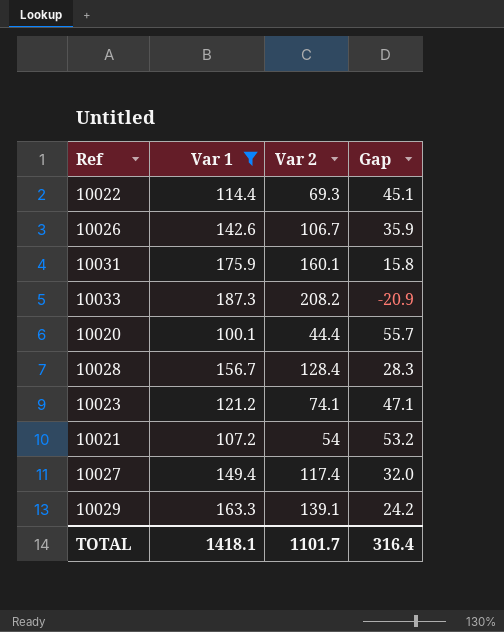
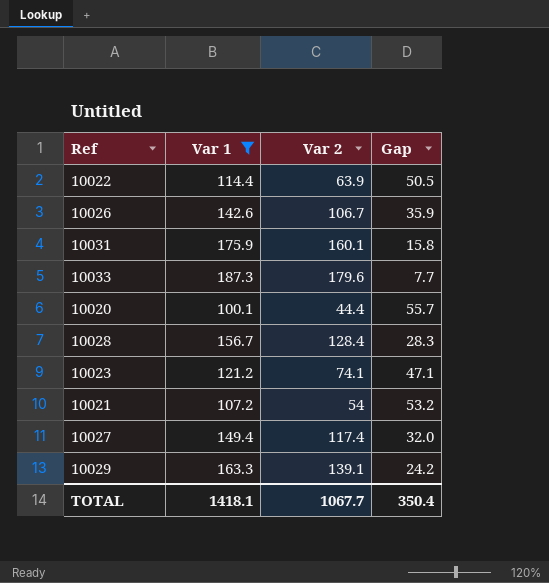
10022 | Var 2: 69.3 -> 63.9
10022 | Gap: 45.1 -> 50.5
10033 | Var 2: 208.2 -> 179.6
10033 | Gap: -20.9 -> 7.7
TOTAL | Var 2: 1101.7 -> 1067.7
TOTAL | Gap: 316.4 -> 350.4

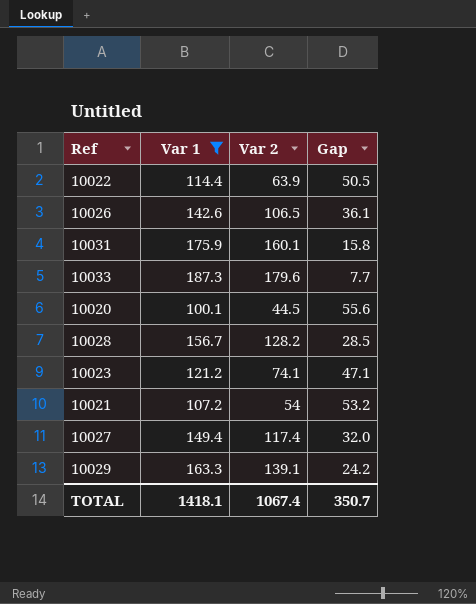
10026 | Var 2: 106.7 -> 106.5
10026 | Gap: 35.9 -> 36.1
10020 | Var 2: 44.4 -> 44.5
10020 | Gap: 55.7 -> 55.6
10028 | Var 2: 128.4 -> 128.2
10028 | Gap: 28.3 -> 28.5
TOTAL | Var 2: 1067.7 -> 1067.4
TOTAL | Gap: 350.4 -> 350.7

